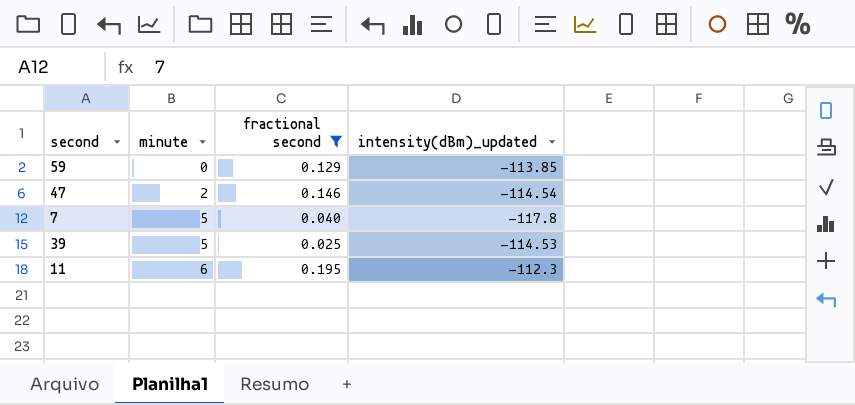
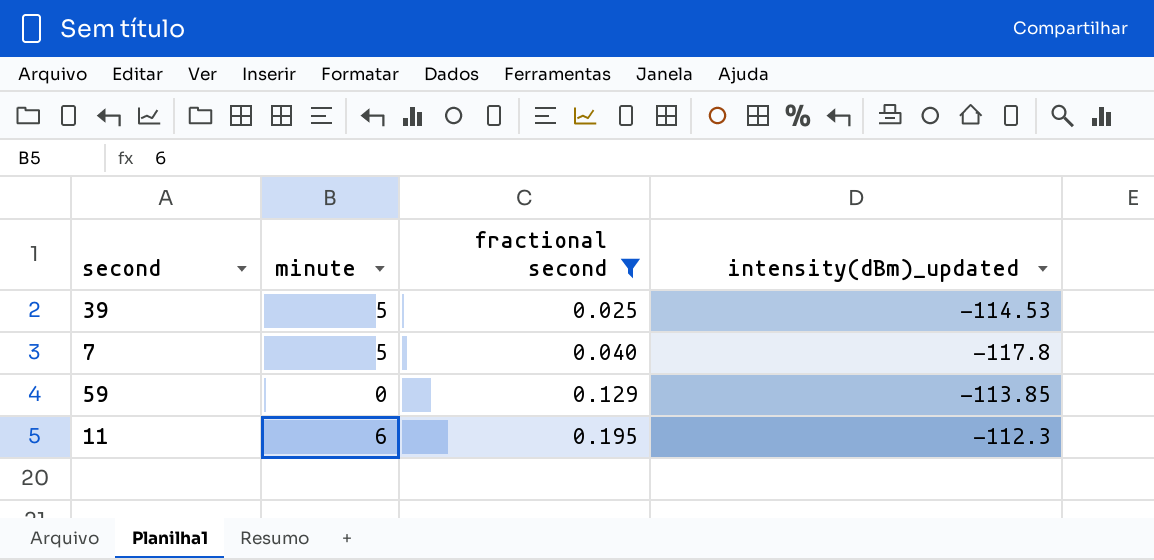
row order: minute ascending -> fractional second ascending
row 47: 2 | 0.146 | -114.54 -> none

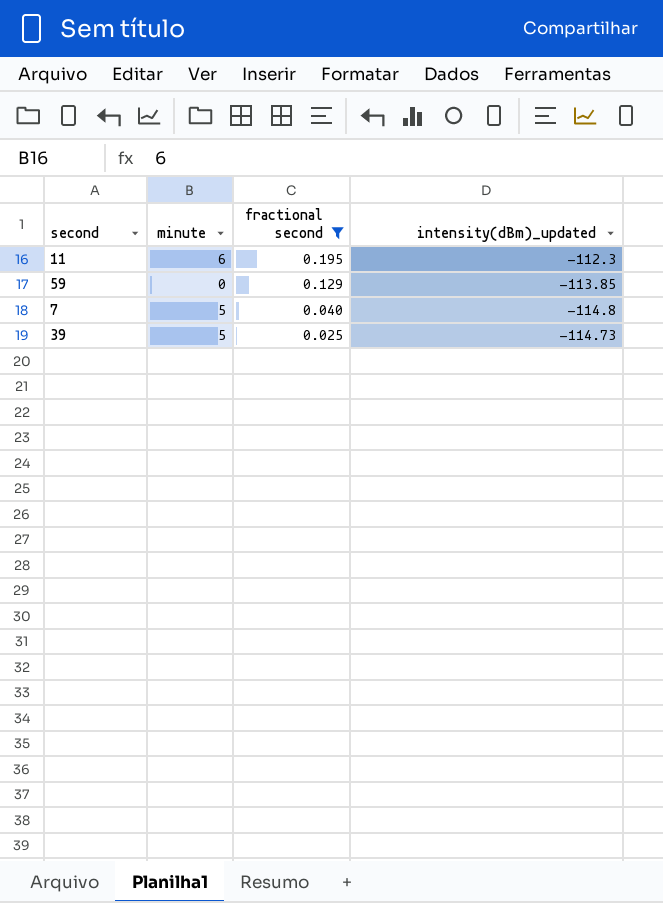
row order: fractional second ascending -> fractional second descending
7 | intensity(dBm)_updated: -117.8 -> -114.8
39 | intensity(dBm)_updated: -114.53 -> -114.73

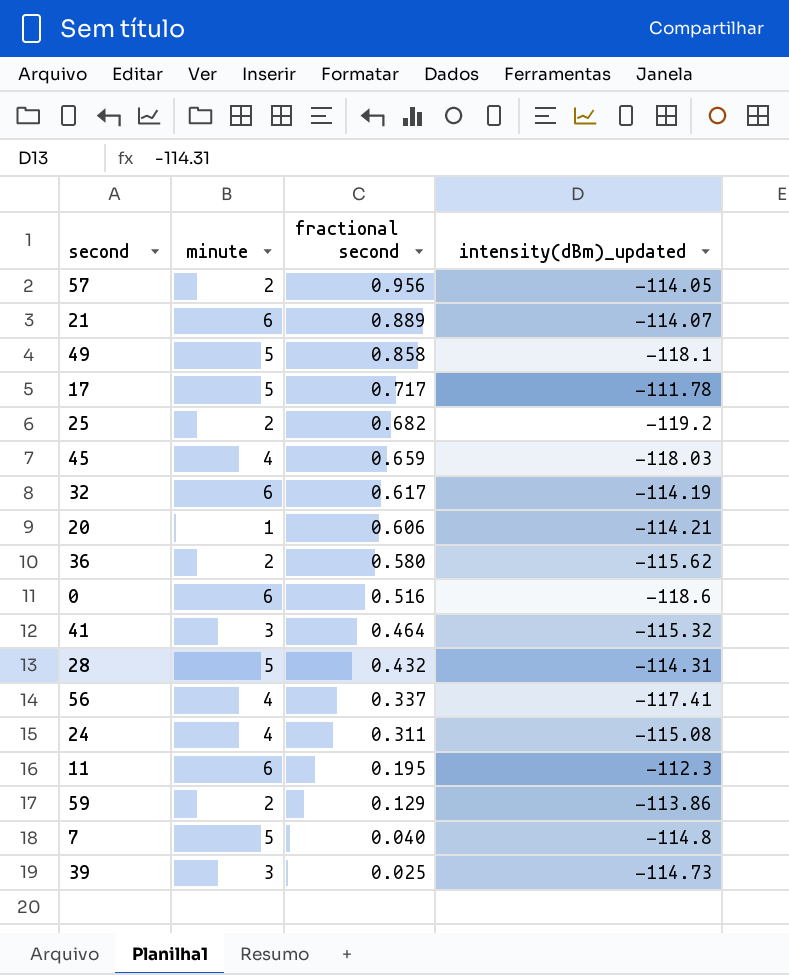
filter: fractional second <= 0.195 -> none
59 | minute: 0 -> 2
59 | intensity(dBm)_updated: -113.85 -> -113.86
39 | minute: 5 -> 3

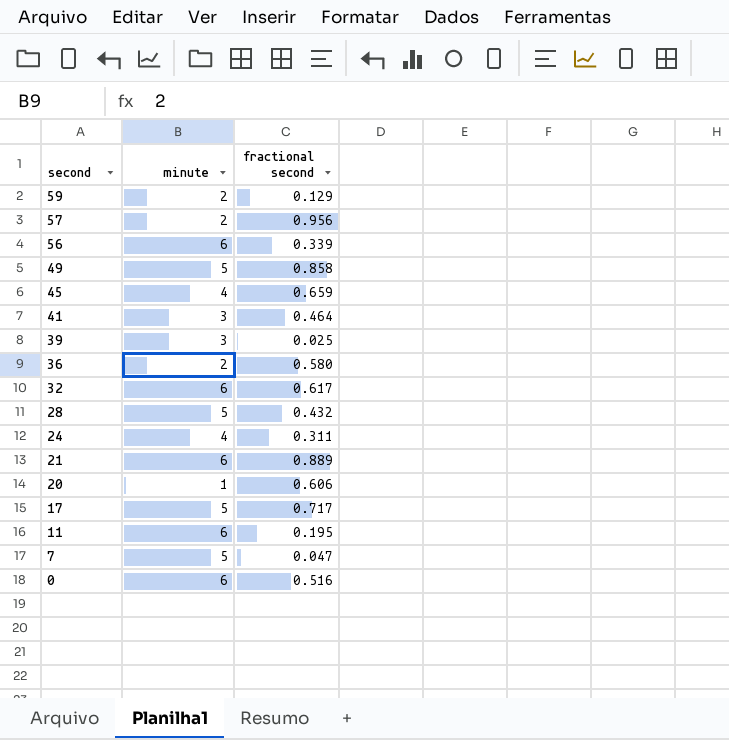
row order: fractional second descending -> second descending
column intensity(dBm)_updated | position: 4 -> none
row 25: 2 | 0.682 | -119.2 -> none
56 | minute: 4 -> 6
56 | fractional second: 0.337 -> 0.339
7 | fractional second: 0.040 -> 0.047

